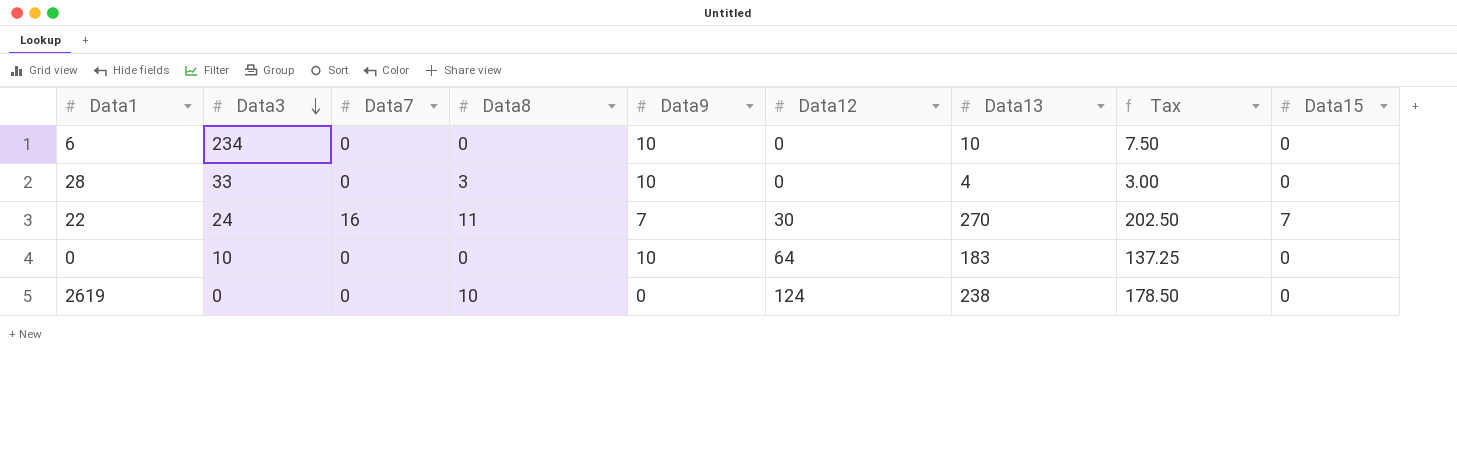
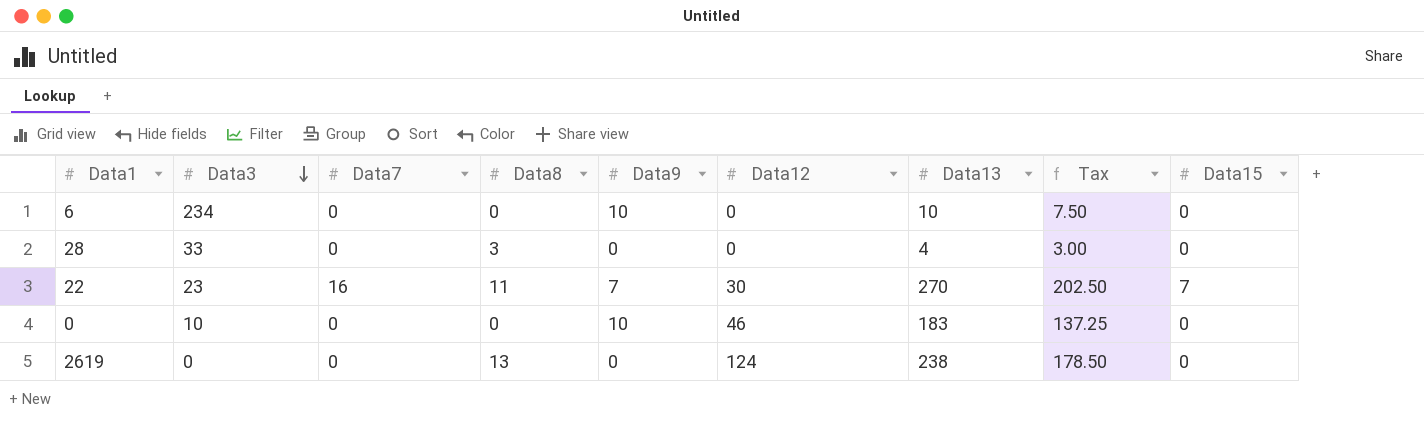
28 | Data9: 10 -> 0
22 | Data3: 24 -> 23
0 | Data12: 64 -> 46
2619 | Data8: 10 -> 13

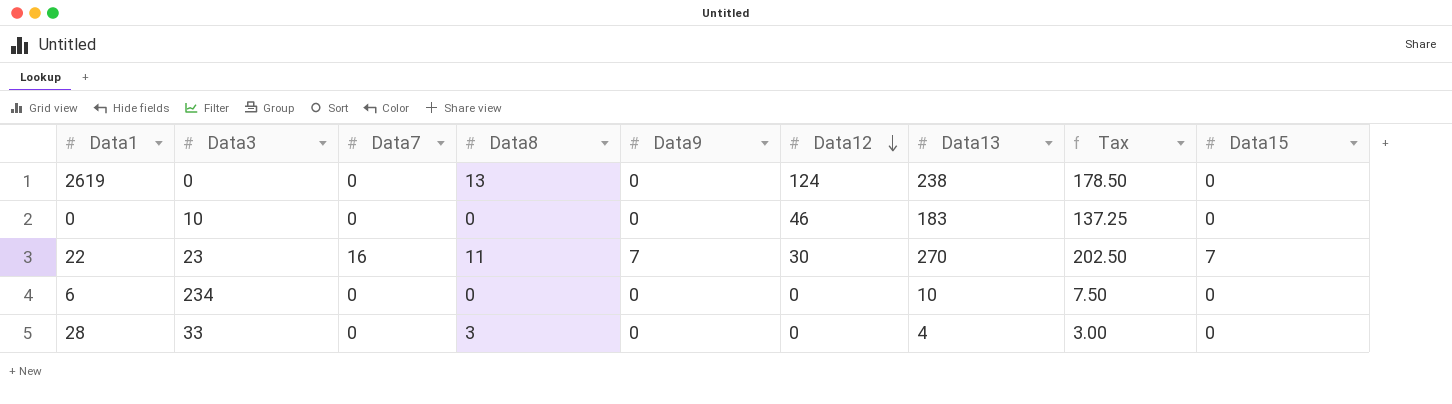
row order: Data3 descending -> Data12 descending
0 | Data9: 10 -> 0
6 | Data9: 10 -> 0

